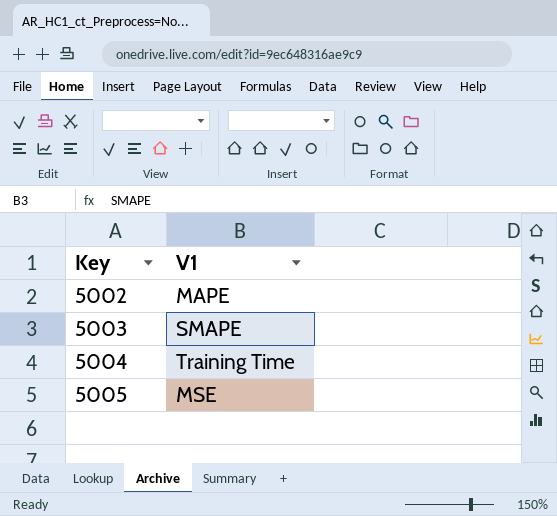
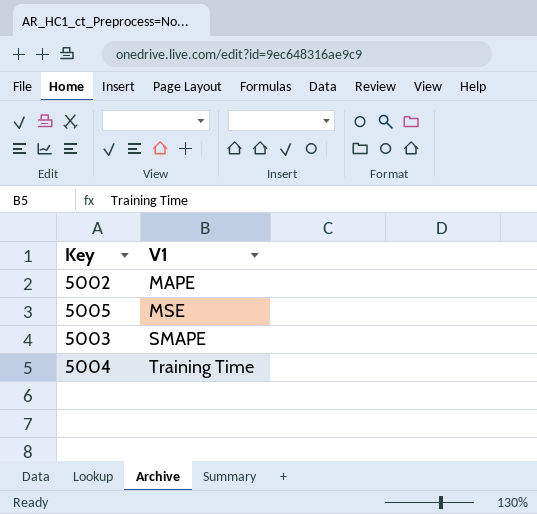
row order: Key ascending -> V1 ascending

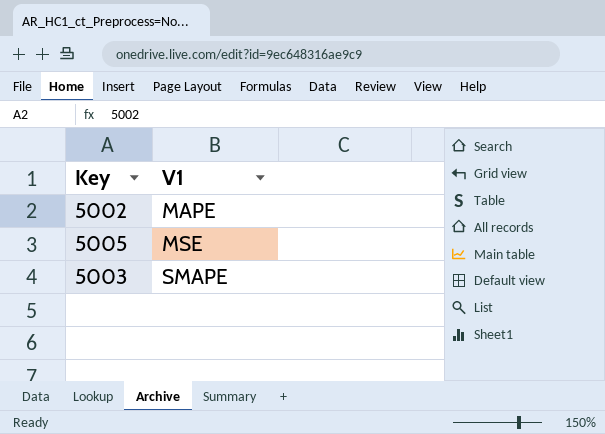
row 5004: Training Time -> none

